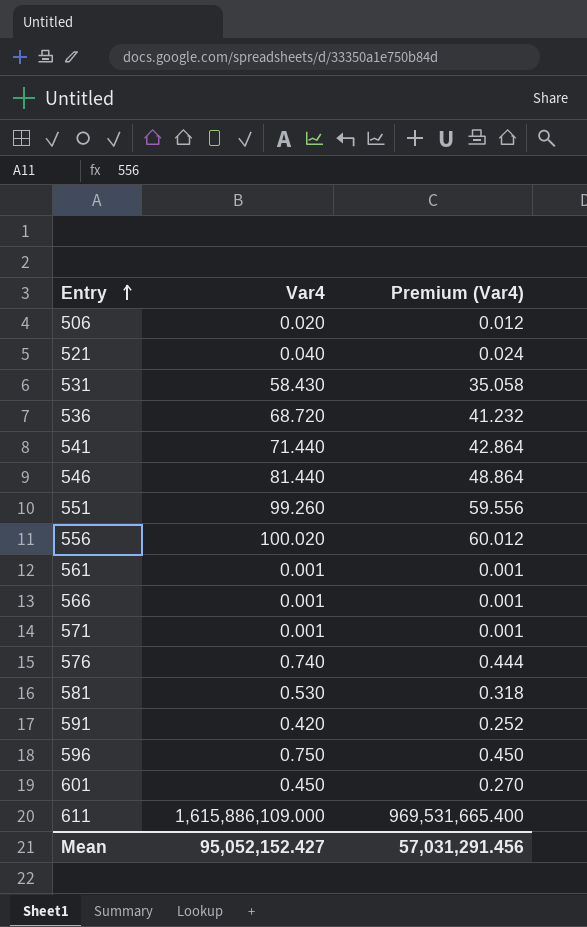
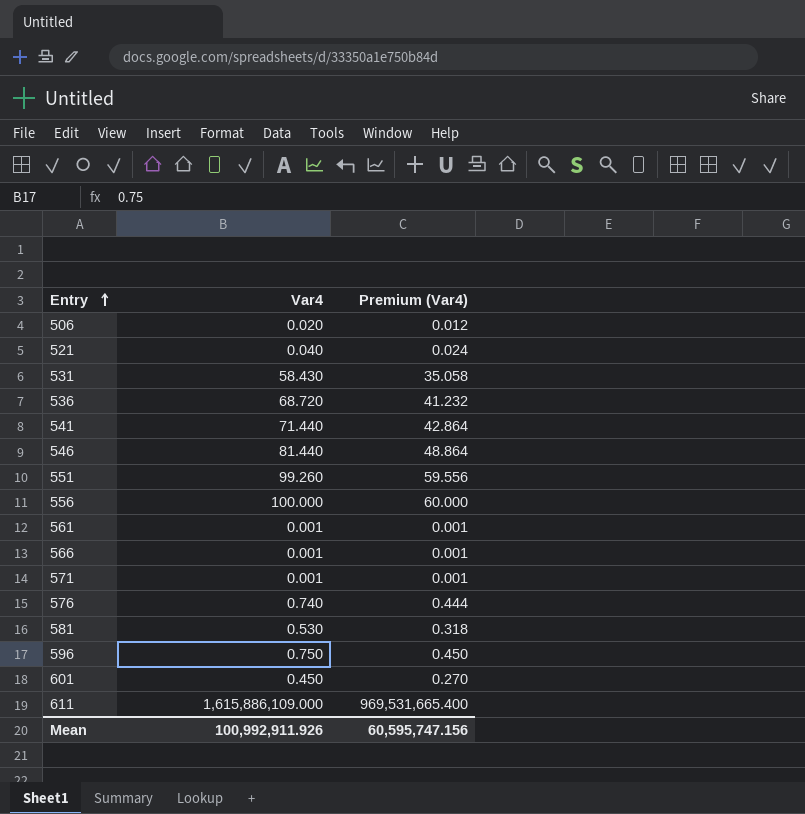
row 591: 0.420 | 0.252 -> none
556 | Var4: 100.020 -> 100.000
556 | Premium (Var4): 60.012 -> 60.000
Mean | Var4: 95,052,152.427 -> 100,992,911.926
Mean | Premium (Var4): 57,031,291.456 -> 60,595,747.156

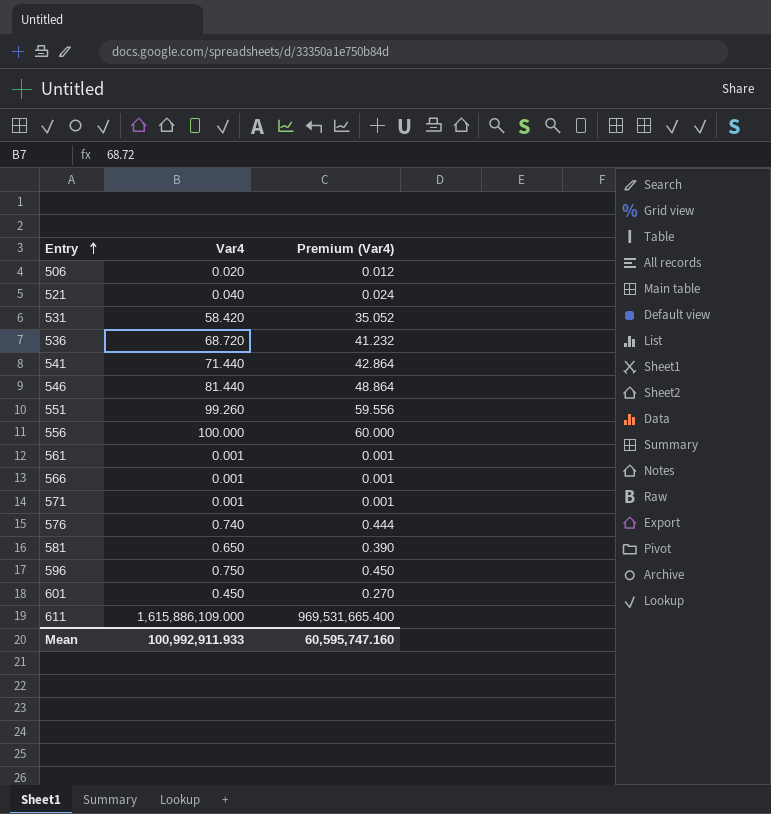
531 | Var4: 58.430 -> 58.420
531 | Premium (Var4): 35.058 -> 35.052
581 | Var4: 0.530 -> 0.650
581 | Premium (Var4): 0.318 -> 0.390
Mean | Var4: 100,992,911.926 -> 100,992,911.933
Mean | Premium (Var4): 60,595,747.156 -> 60,595,747.160

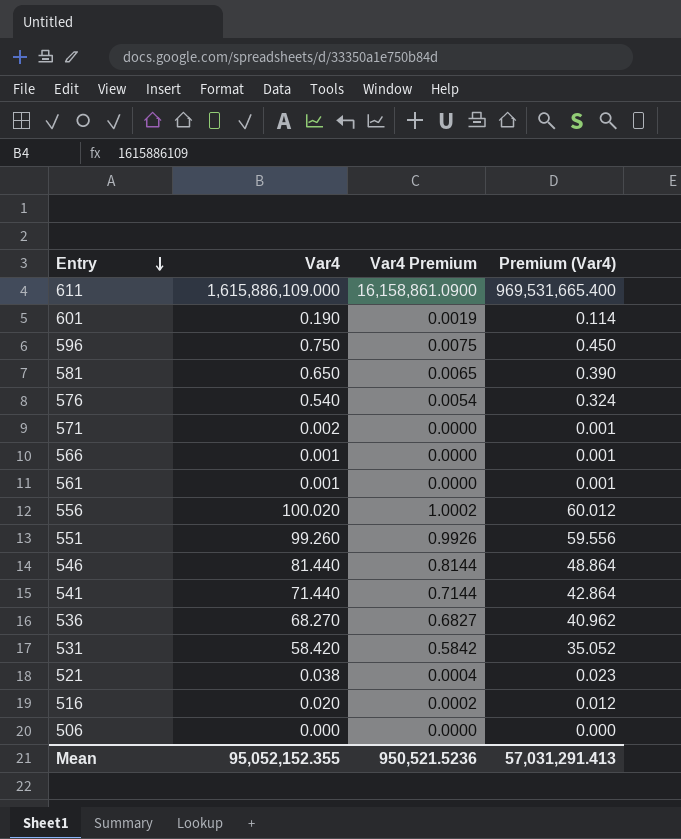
row order: Entry ascending -> Entry descending
column Var4 Premium | formula: none -> [Var4] * 0.01
601 | Var4: 0.450 -> 0.190
601 | Premium (Var4): 0.270 -> 0.114
576 | Var4: 0.740 -> 0.540
576 | Premium (Var4): 0.444 -> 0.324
571 | Var4: 0.001 -> 0.002
556 | Var4: 100.000 -> 100.020
556 | Premium (Var4): 60.000 -> 60.012
536 | Var4: 68.720 -> 68.270
536 | Premium (Var4): 41.232 -> 40.962
521 | Var4: 0.040 -> 0.038
521 | Premium (Var4): 0.024 -> 0.023
row 516: none -> 0.020 | 0.0002 | 0.012
506 | Var4: 0.020 -> 0.000
506 | Premium (Var4): 0.012 -> 0.000
Mean | Var4: 100,992,911.933 -> 95,052,152.355
Mean | Premium (Var4): 60,595,747.160 -> 57,031,291.413

